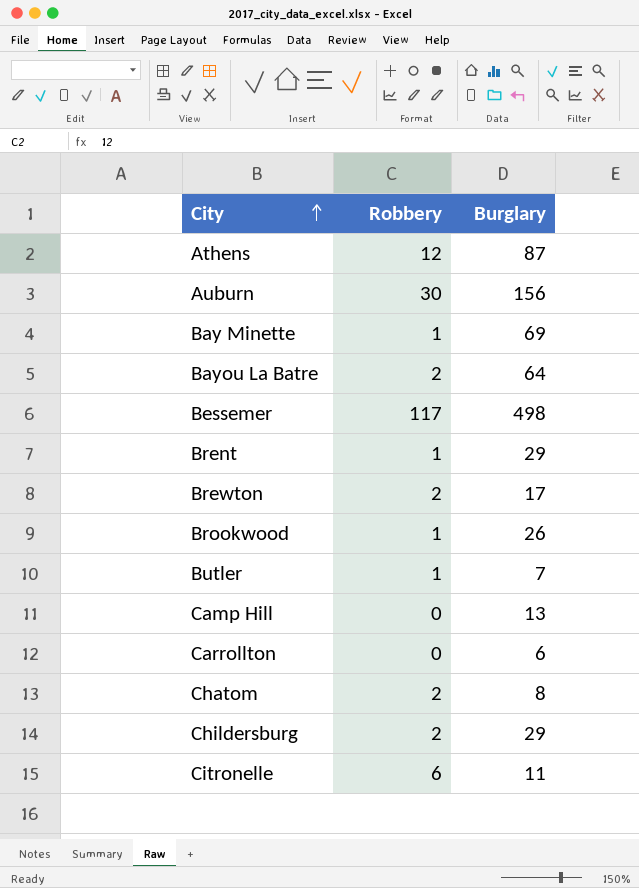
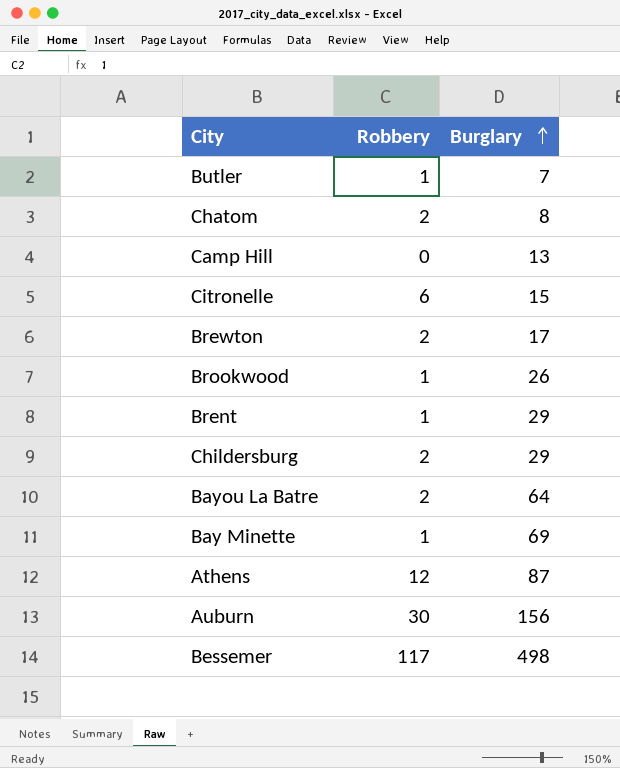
row order: City ascending -> Burglary ascending
row Carrollton: 0 | 6 -> none
Citronelle | Burglary: 11 -> 15

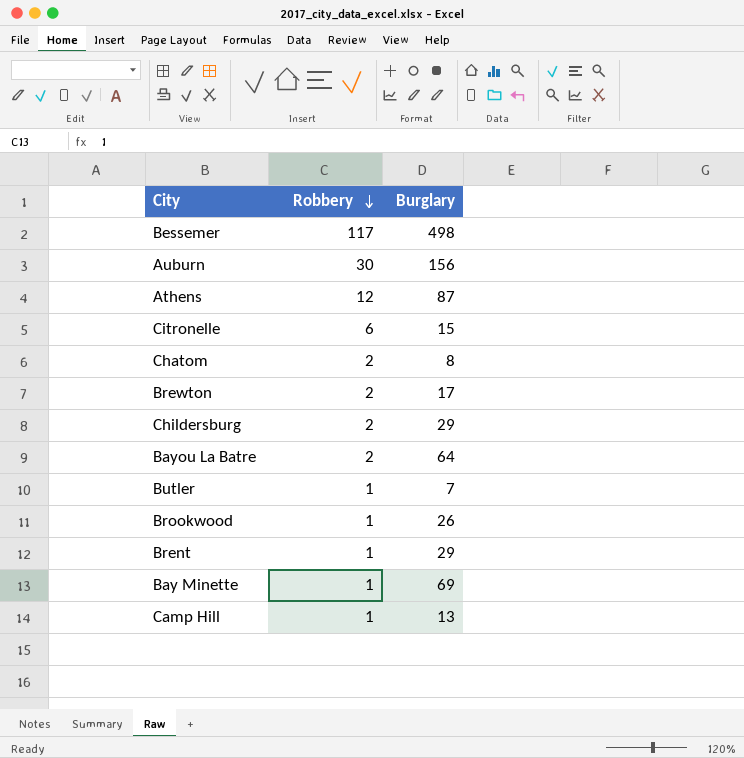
row order: Burglary ascending -> Robbery descending
Camp Hill | Robbery: 0 -> 1

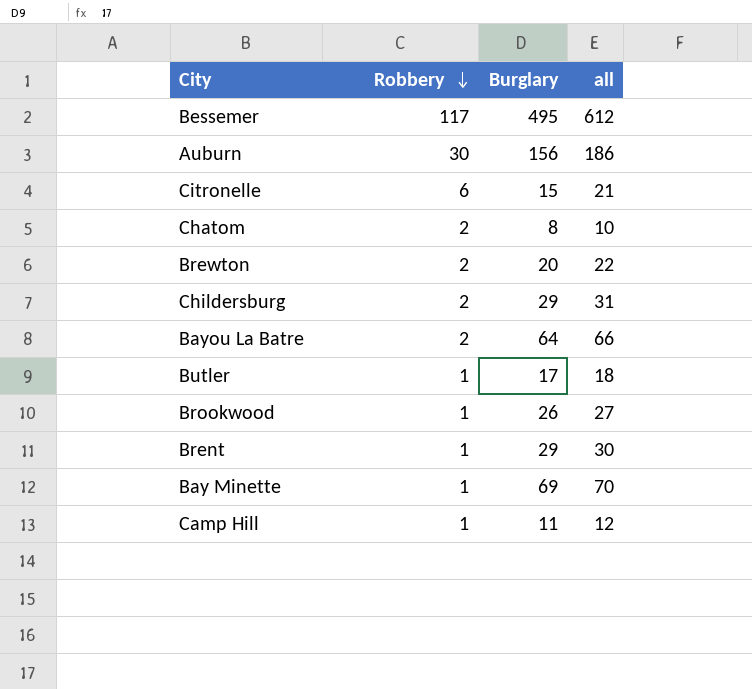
column all | formula: none -> [Robbery] + [Burglary]
row Athens: 12 | 87 -> none
Bessemer | Burglary: 498 -> 495
Brewton | Burglary: 17 -> 20
Butler | Burglary: 7 -> 17
Camp Hill | Burglary: 13 -> 11

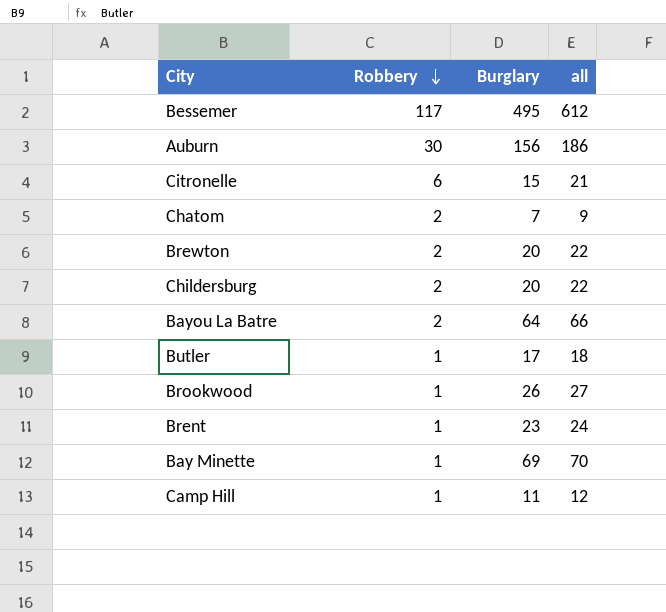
Chatom | Burglary: 8 -> 7
Chatom | all: 10 -> 9
Childersburg | Burglary: 29 -> 20
Childersburg | all: 31 -> 22
Brent | Burglary: 29 -> 23
Brent | all: 30 -> 24

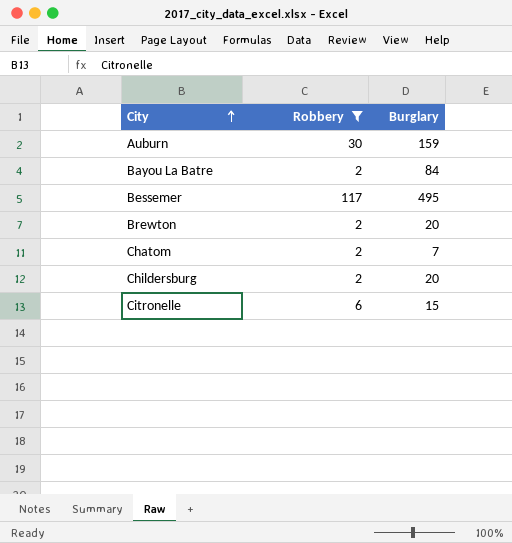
filter: none -> Robbery != 1
row order: Robbery descending -> City ascending
column all | formula: [Robbery] + [Burglary] -> none
Auburn | Burglary: 156 -> 159
Bayou La Batre | Burglary: 64 -> 84

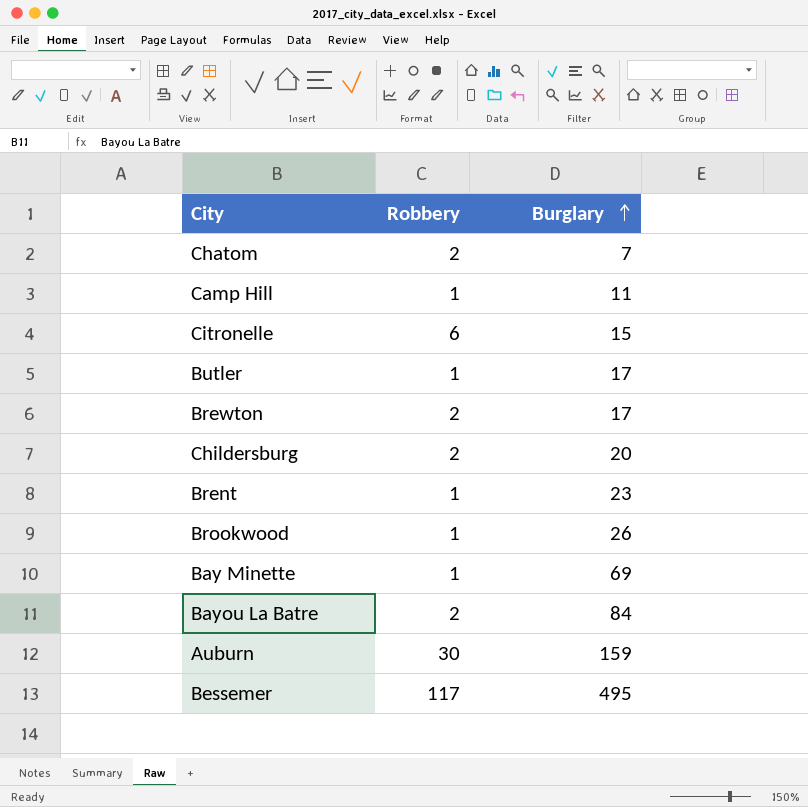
filter: Robbery != 1 -> none
row order: City ascending -> Burglary ascending
Brewton | Burglary: 20 -> 17

